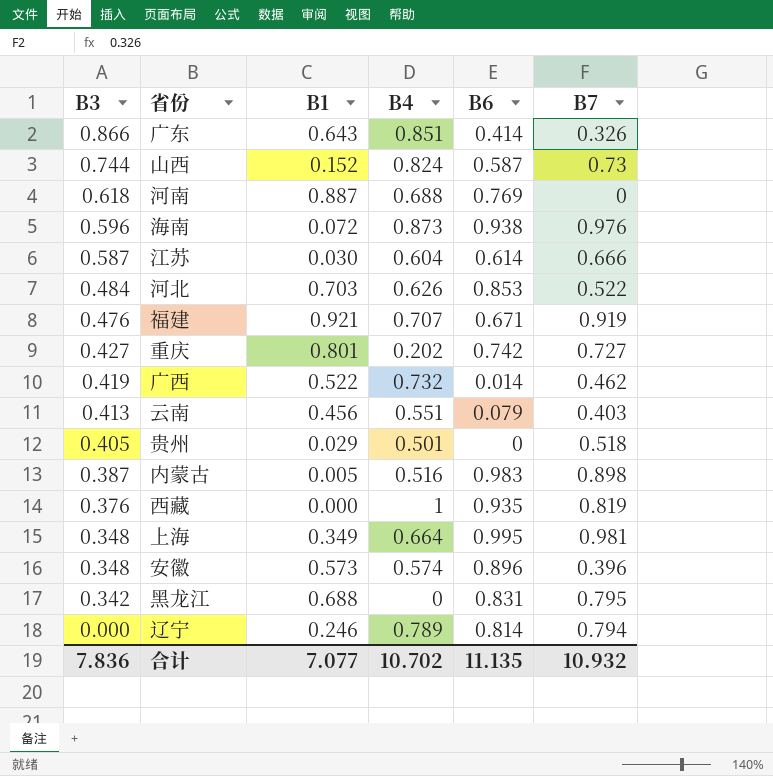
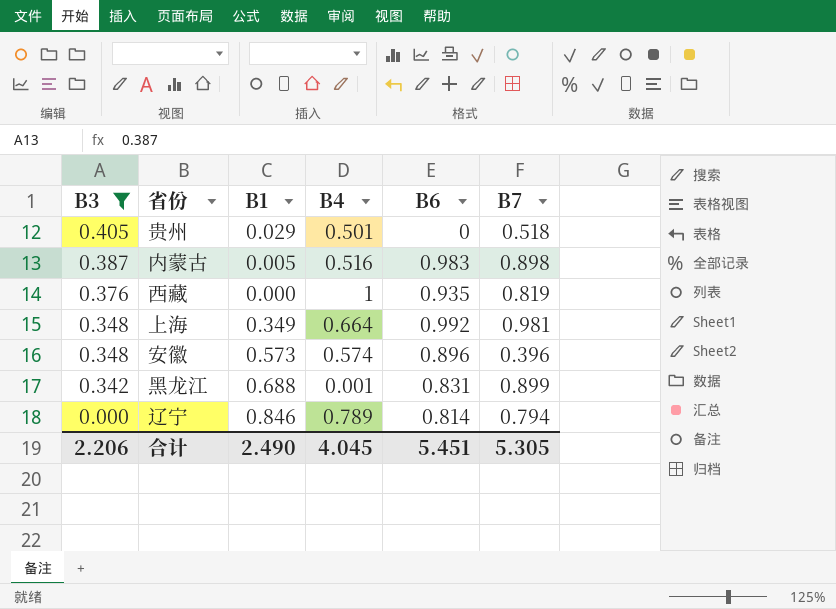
filter: none -> B3 <= 0.405
上海 | B6: 0.995 -> 0.992
黑龙江 | B4: 0 -> 0.001
黑龙江 | B7: 0.795 -> 0.899
辽宁 | B1: 0.246 -> 0.846
合计 | B3: 7.836 -> 2.206
合计 | B1: 7.077 -> 2.490
合计 | B4: 10.702 -> 4.045
合计 | B6: 11.135 -> 5.451
合计 | B7: 10.932 -> 5.305

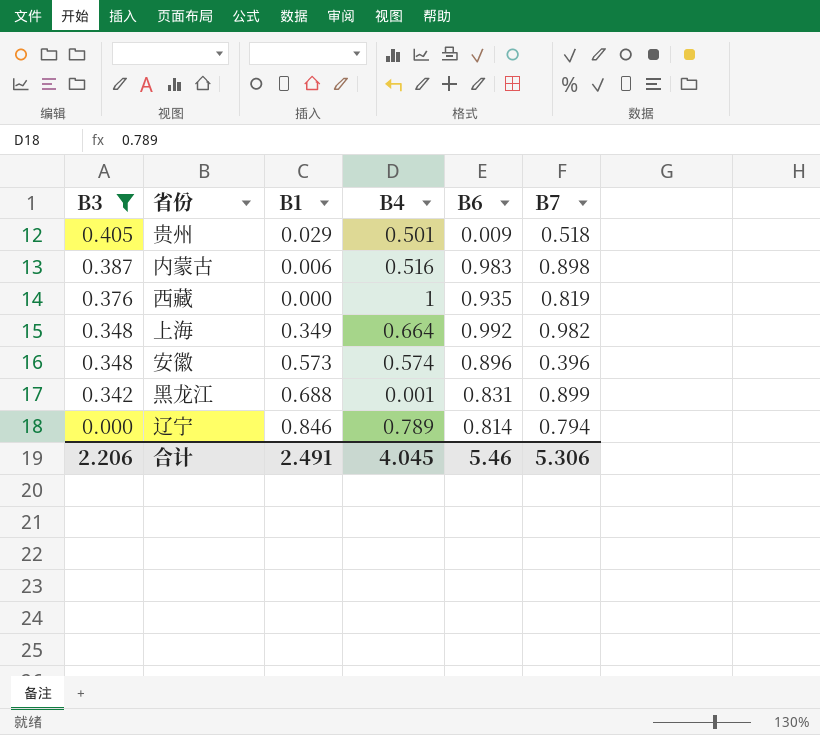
贵州 | B6: 0 -> 0.009
内蒙古 | B1: 0.005 -> 0.006
上海 | B7: 0.981 -> 0.982
合计 | B1: 2.490 -> 2.491
合计 | B6: 5.451 -> 5.46
合计 | B7: 5.305 -> 5.306

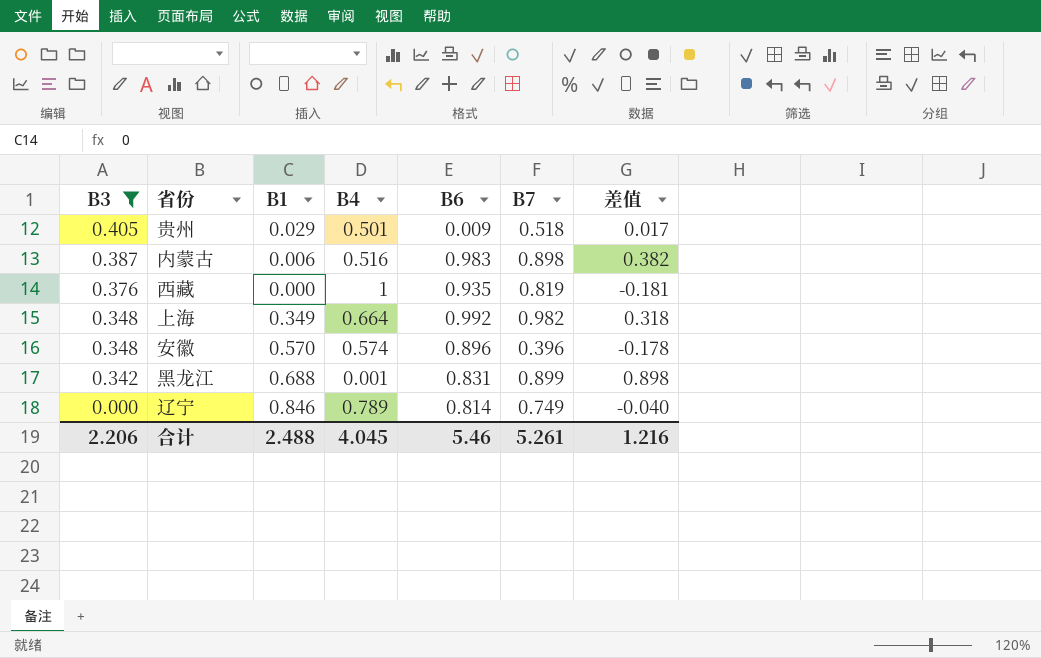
column 差值 | formula: none -> [B7] - [B4]
安徽 | B1: 0.573 -> 0.570
辽宁 | B7: 0.794 -> 0.749
合计 | B1: 2.491 -> 2.488
合计 | B7: 5.306 -> 5.261

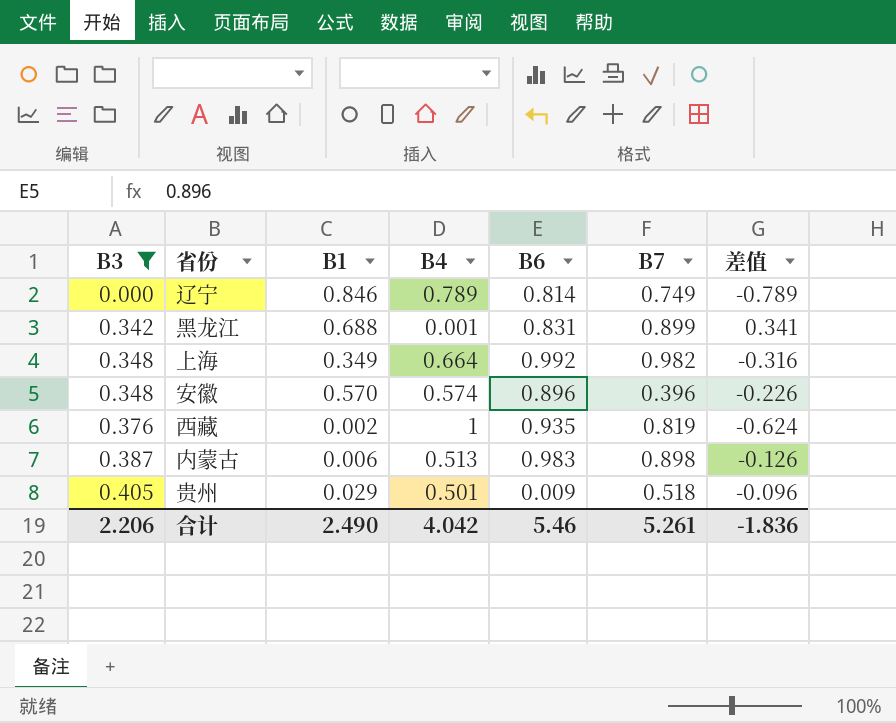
row order: B3 descending -> B3 ascending
column 差值 | formula: [B7] - [B4] -> [B3] - [B4]
西藏 | B1: 0.000 -> 0.002
内蒙古 | B4: 0.516 -> 0.513
合计 | B1: 2.488 -> 2.490
合计 | B4: 4.045 -> 4.042
合计 | 差值: 1.216 -> -1.836

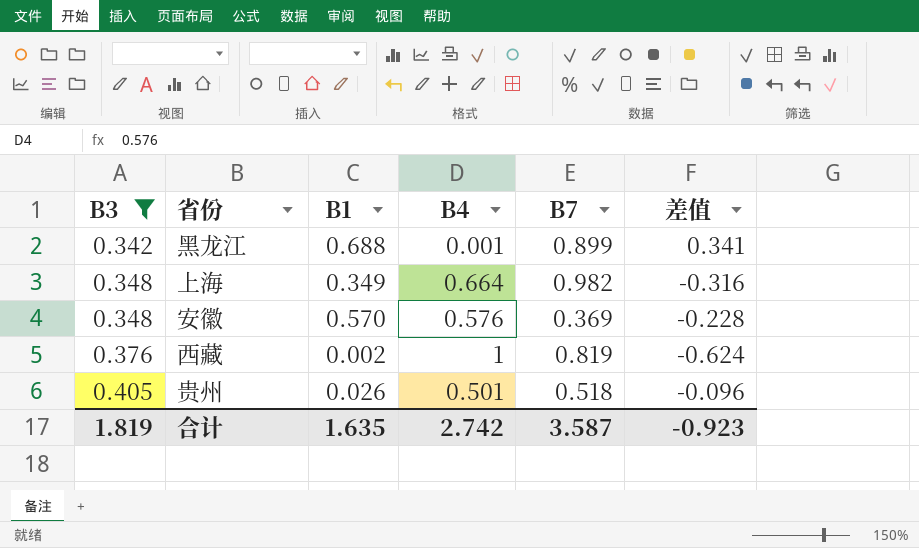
column B6 | position: 5 -> none
row 辽宁: 0.000 | 0.846 | 0.789 | 0.814 | 0.749 | -0.789 -> none
row 内蒙古: 0.387 | 0.006 | 0.513 | 0.983 | 0.898 | -0.126 -> none
安徽 | B4: 0.574 -> 0.576
安徽 | B7: 0.396 -> 0.369
安徽 | 差值: -0.226 -> -0.228
贵州 | B1: 0.029 -> 0.026
合计 | B3: 2.206 -> 1.819
合计 | B1: 2.490 -> 1.635
合计 | B4: 4.042 -> 2.742
合计 | B7: 5.261 -> 3.587
合计 | 差值: -1.836 -> -0.923

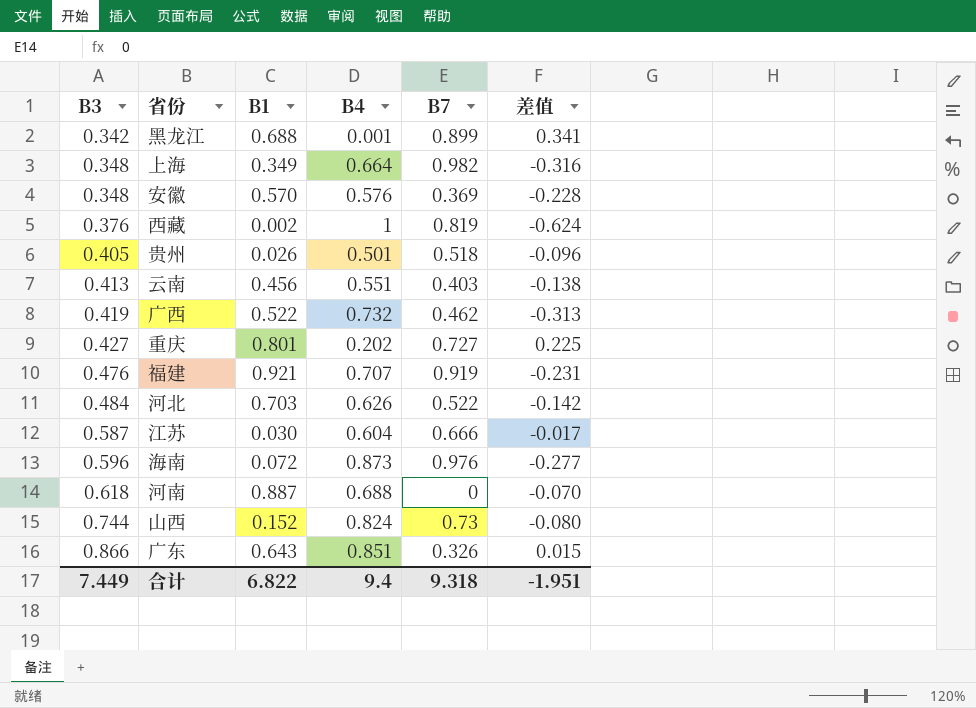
filter: B3 <= 0.405 -> none
合计 | B3: 1.819 -> 7.449
合计 | B1: 1.635 -> 6.822
合计 | B4: 2.742 -> 9.4
合计 | B7: 3.587 -> 9.318
合计 | 差值: -0.923 -> -1.951

